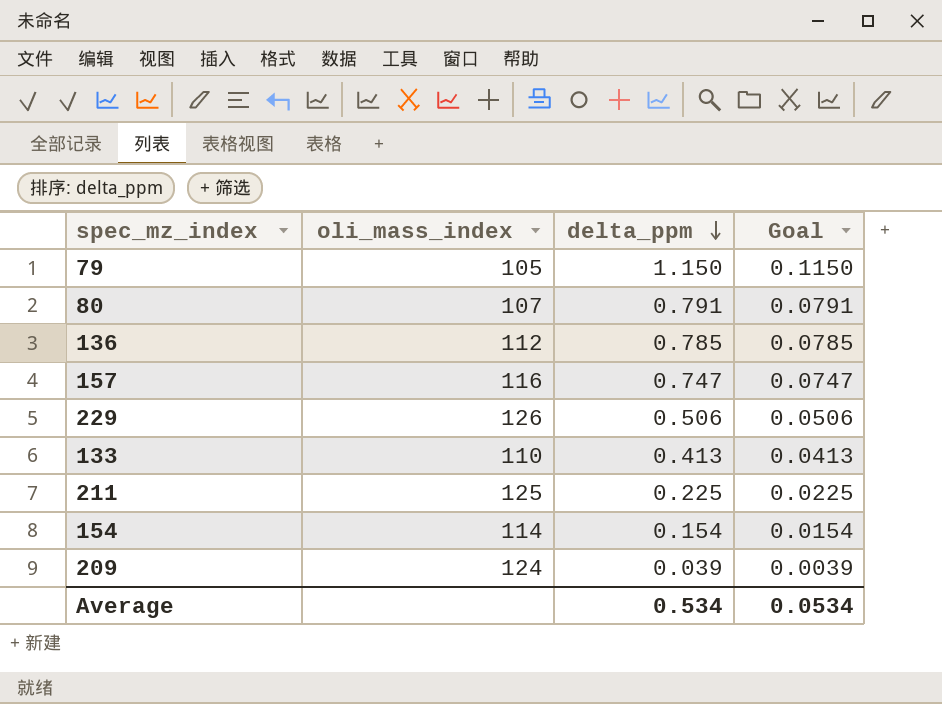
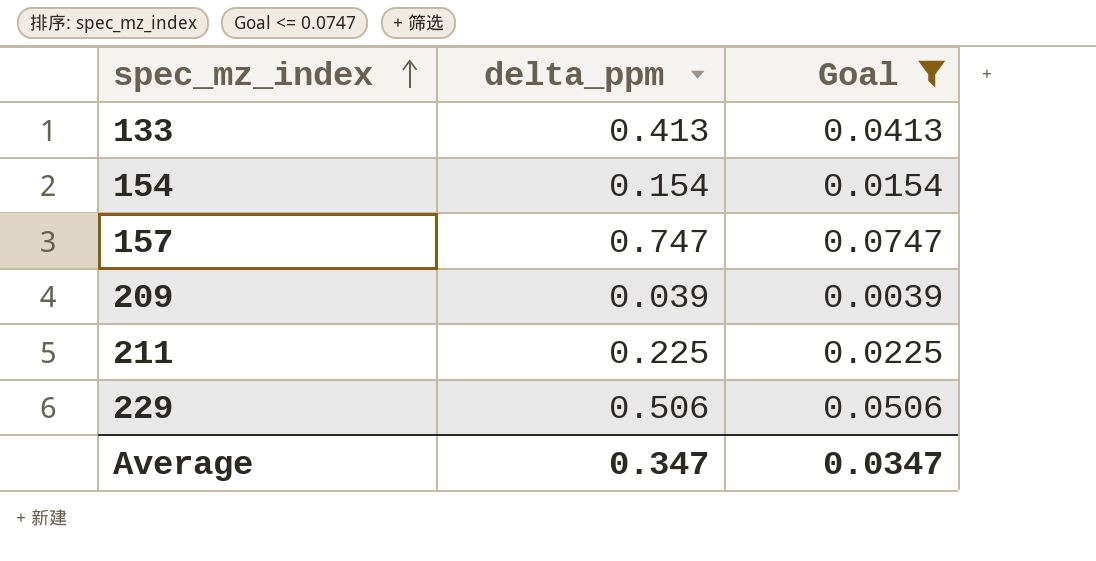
filter: none -> Goal <= 0.0747
row order: delta_ppm descending -> spec_mz_index ascending
column oli_mass_index | position: 2 -> none
Average | delta_ppm: 0.534 -> 0.347
Average | Goal: 0.0534 -> 0.0347

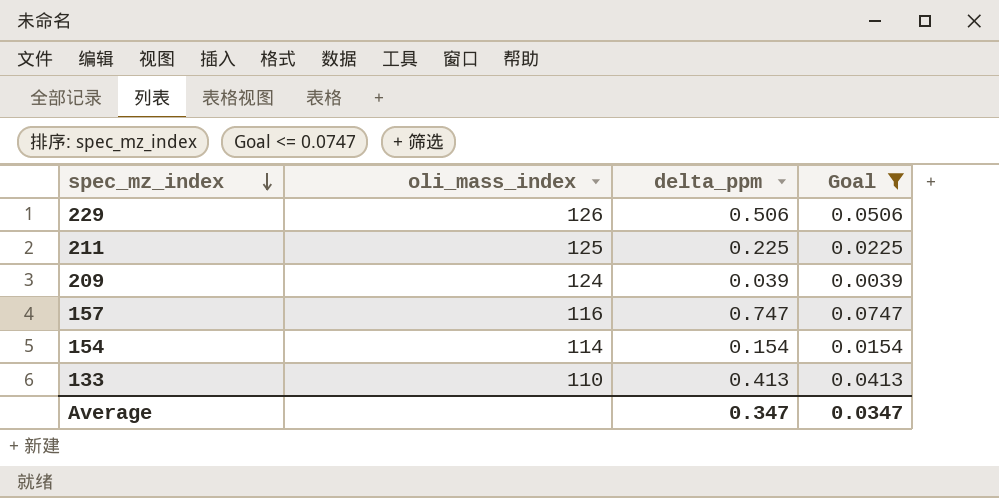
row order: spec_mz_index ascending -> spec_mz_index descending
column oli_mass_index | position: none -> 2

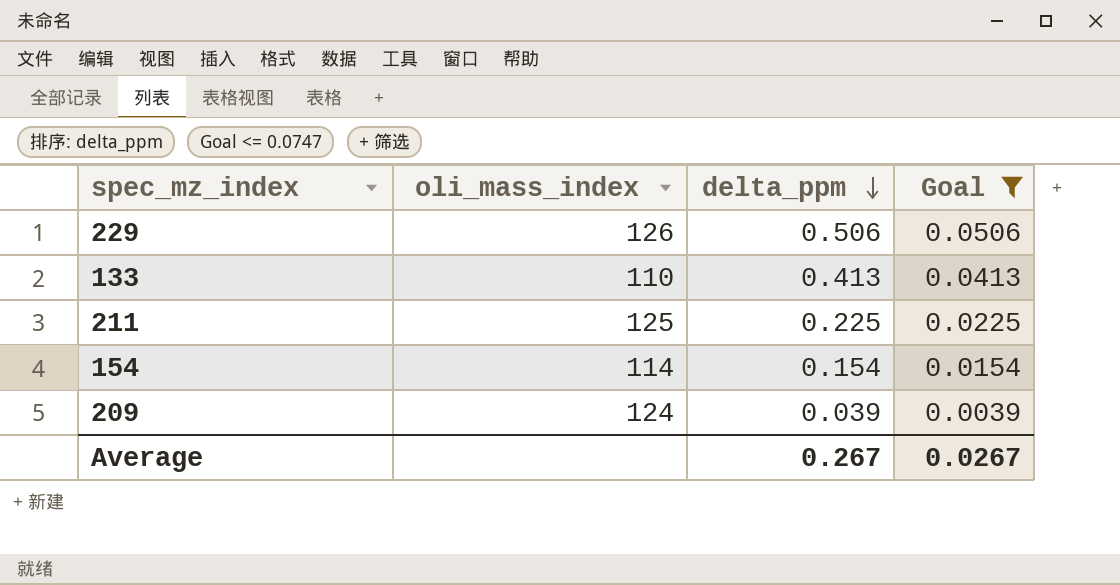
row order: spec_mz_index descending -> delta_ppm descending
row 157: 116 | 0.747 | 0.0747 -> none
Average | delta_ppm: 0.347 -> 0.267
Average | Goal: 0.0347 -> 0.0267

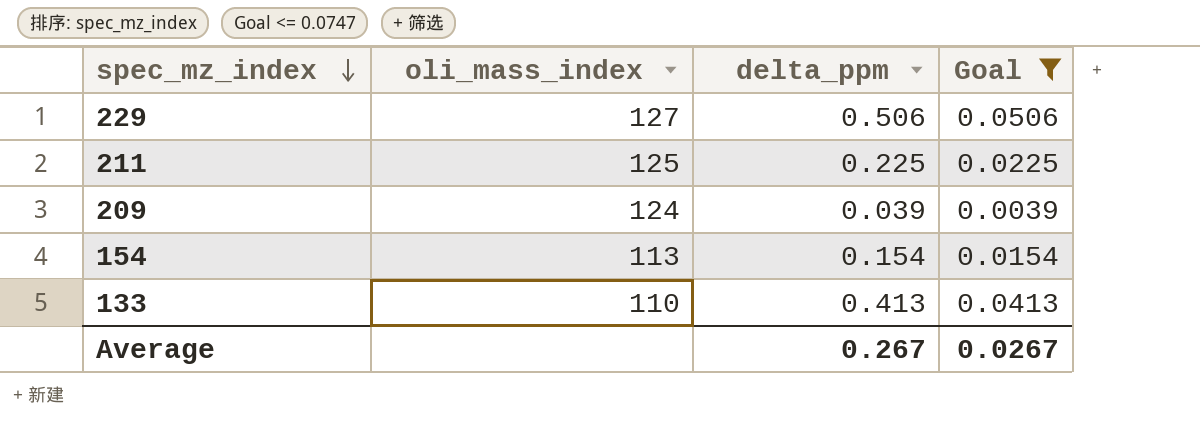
row order: delta_ppm descending -> spec_mz_index descending
229 | oli_mass_index: 126 -> 127
154 | oli_mass_index: 114 -> 113

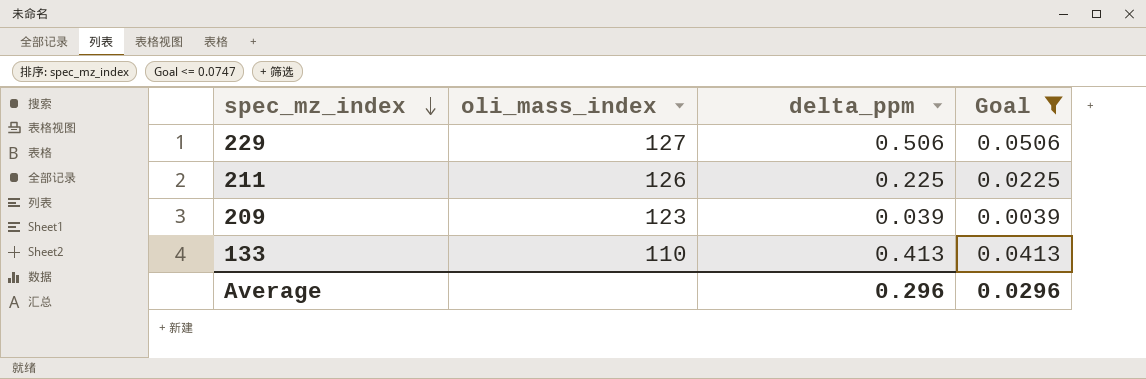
row 154: 113 | 0.154 | 0.0154 -> none
211 | oli_mass_index: 125 -> 126
209 | oli_mass_index: 124 -> 123
Average | delta_ppm: 0.267 -> 0.296
Average | Goal: 0.0267 -> 0.0296

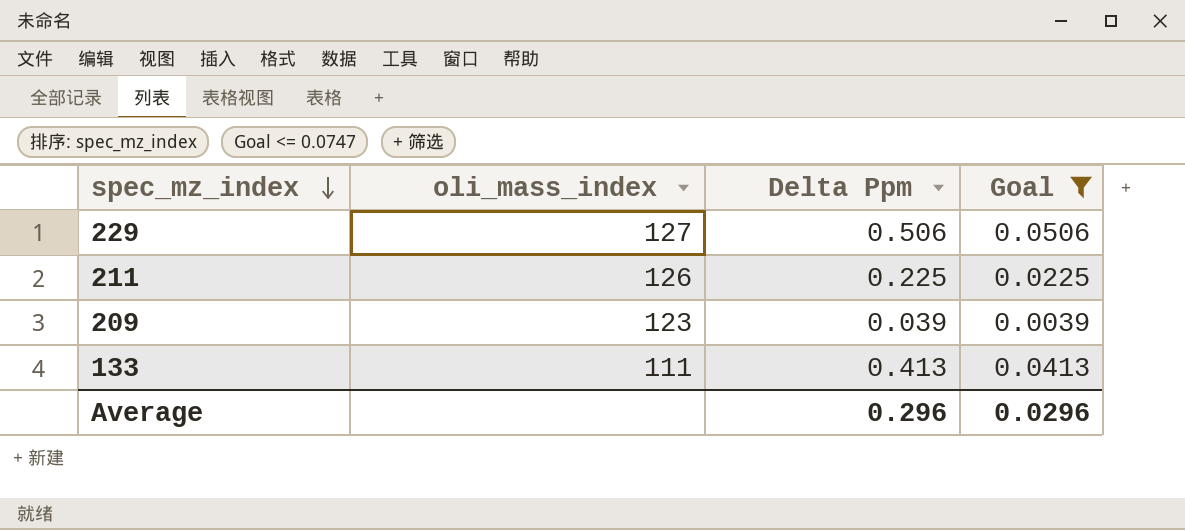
column name: delta_ppm -> Delta Ppm
133 | oli_mass_index: 110 -> 111

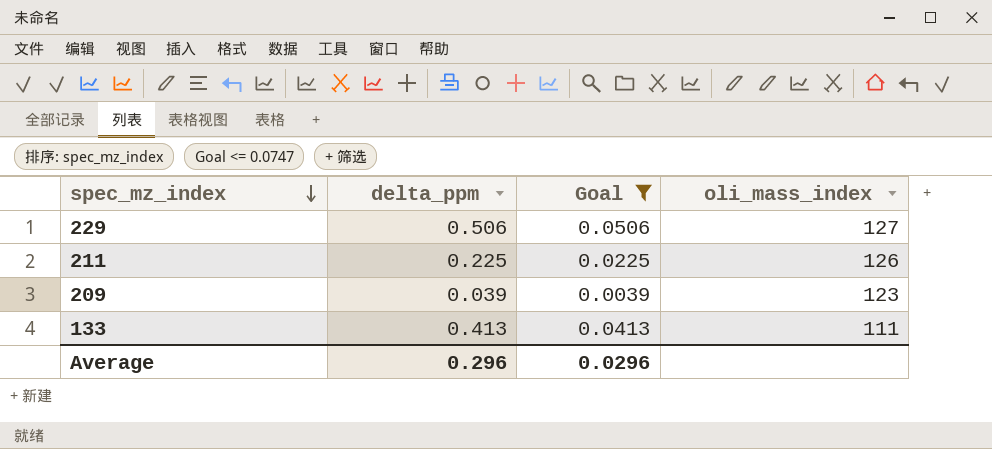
column name: Delta Ppm -> delta_ppm
column oli_mass_index | position: 2 -> 4

